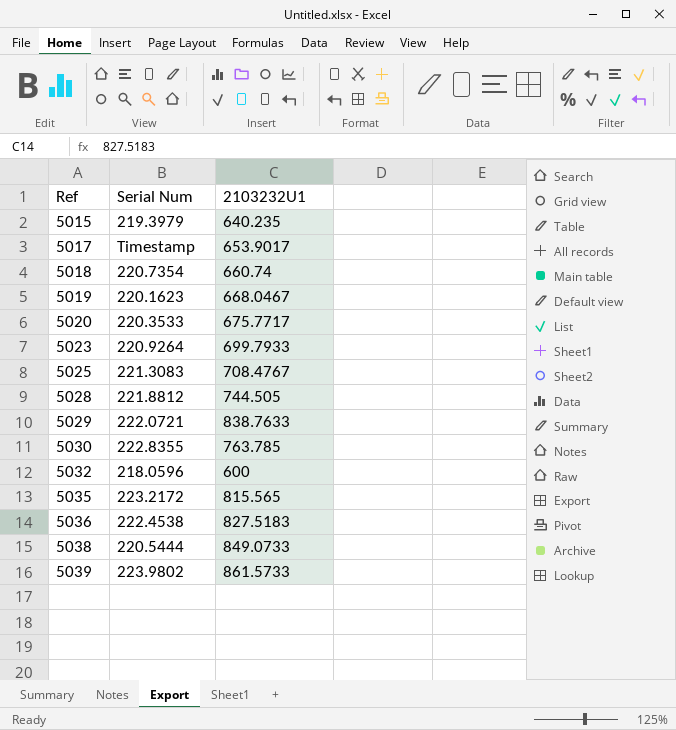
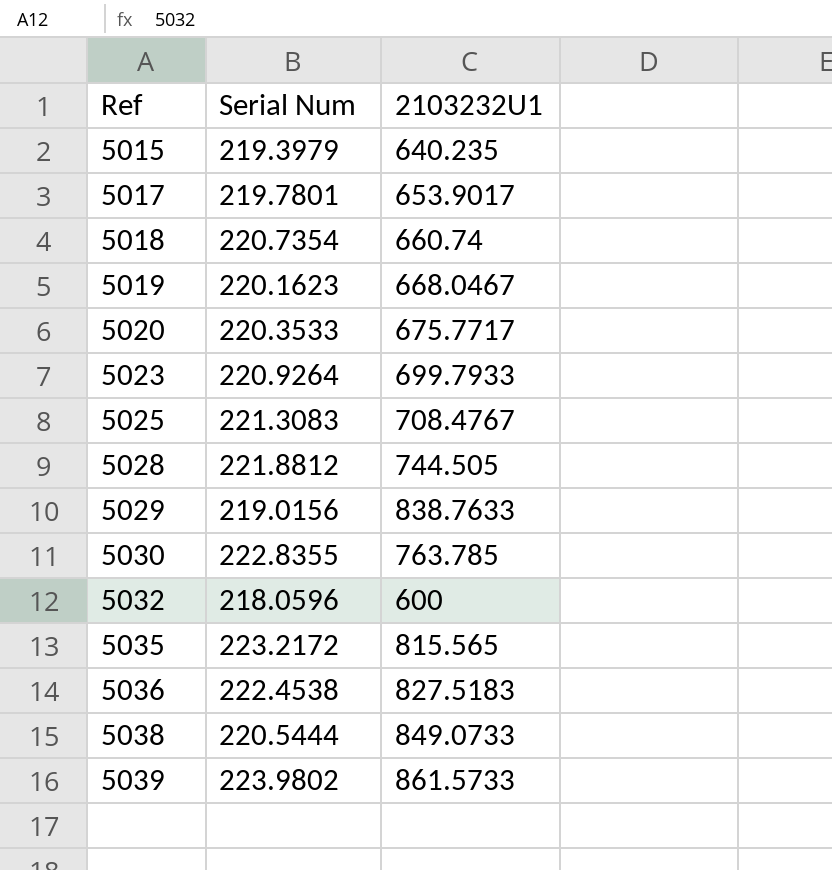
5017 | Serial Num: Timestamp -> 219.7801
5029 | Serial Num: 222.0721 -> 219.0156

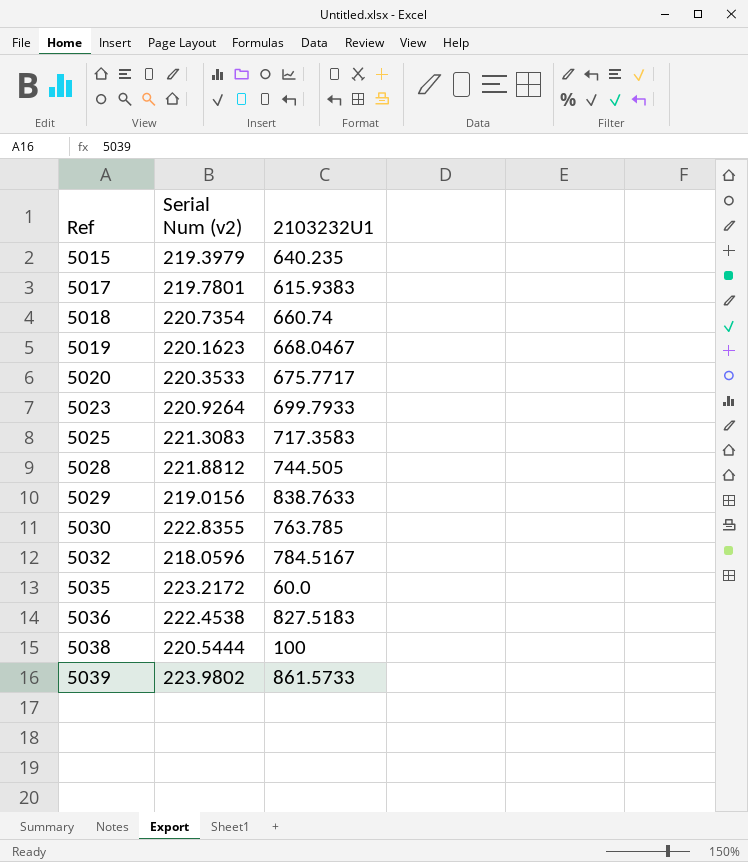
column name: Serial Num -> Serial Num (v2)
5017 | 2103232U1: 653.9017 -> 615.9383
5025 | 2103232U1: 708.4767 -> 717.3583
5032 | 2103232U1: 600 -> 784.5167
5035 | 2103232U1: 815.565 -> 60.0
5038 | 2103232U1: 849.0733 -> 100

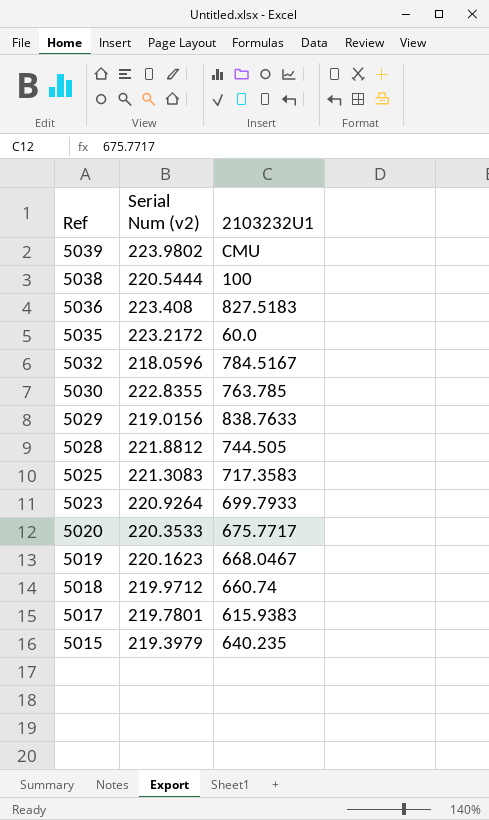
row order: Ref ascending -> Ref descending
5039 | 2103232U1: 861.5733 -> CMU
5036 | Serial Num (v2): 222.4538 -> 223.408
5018 | Serial Num (v2): 220.7354 -> 219.9712

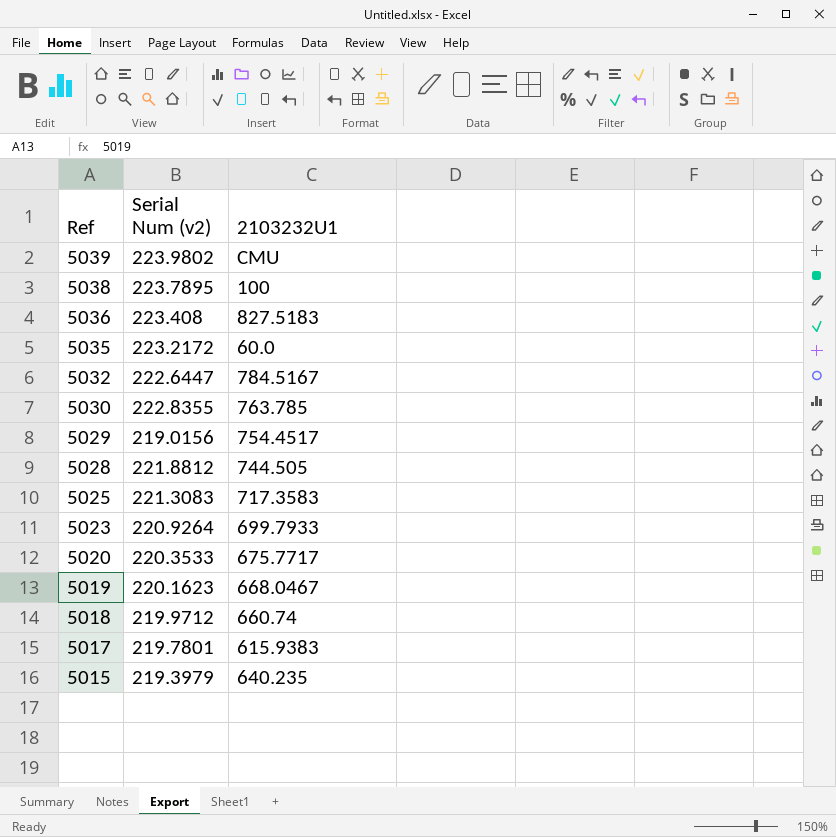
5038 | Serial Num (v2): 220.5444 -> 223.7895
5032 | Serial Num (v2): 218.0596 -> 222.6447
5029 | 2103232U1: 838.7633 -> 754.4517

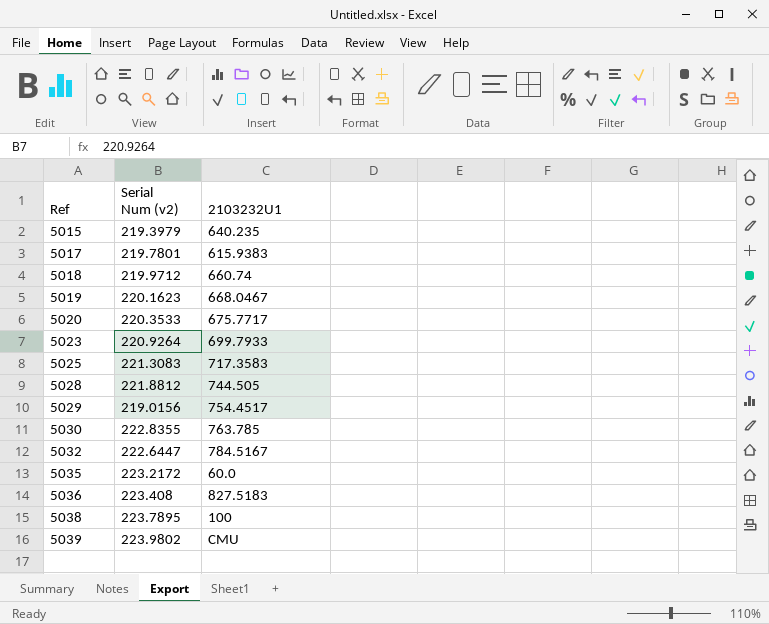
row order: Ref descending -> Ref ascending

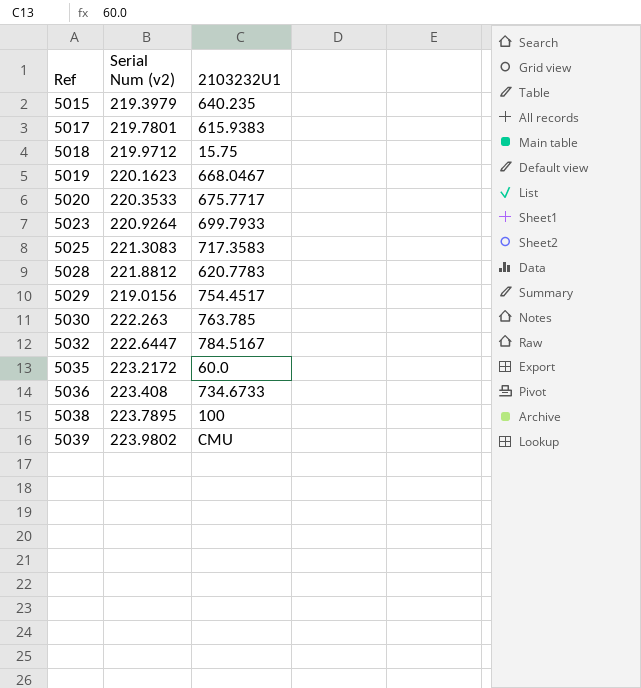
5018 | 2103232U1: 660.74 -> 15.75
5028 | 2103232U1: 744.505 -> 620.7783
5030 | Serial Num (v2): 222.8355 -> 222.263
5036 | 2103232U1: 827.5183 -> 734.6733

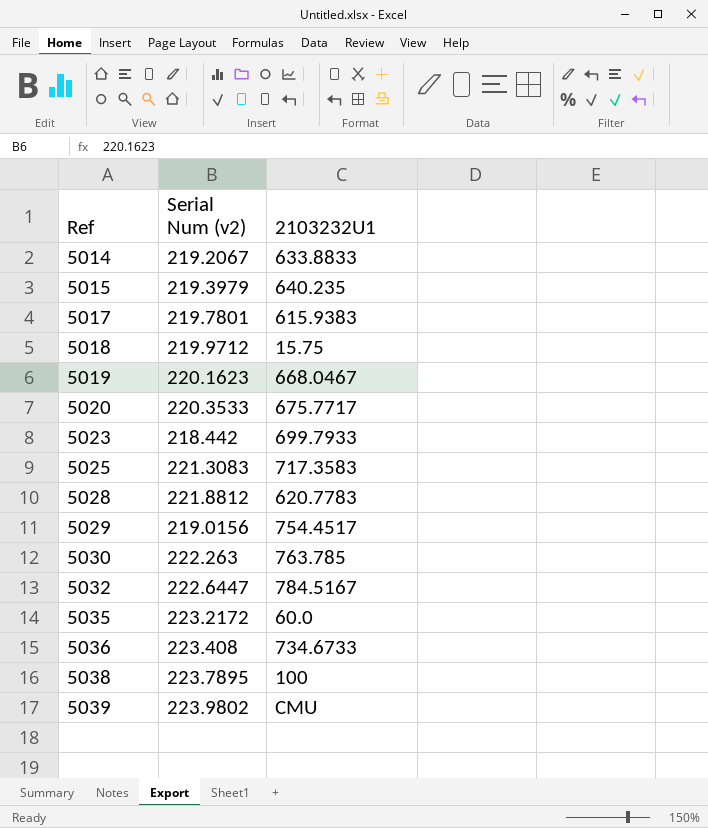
row 5014: none -> 219.2067 | 633.8833
5023 | Serial Num (v2): 220.9264 -> 218.442

